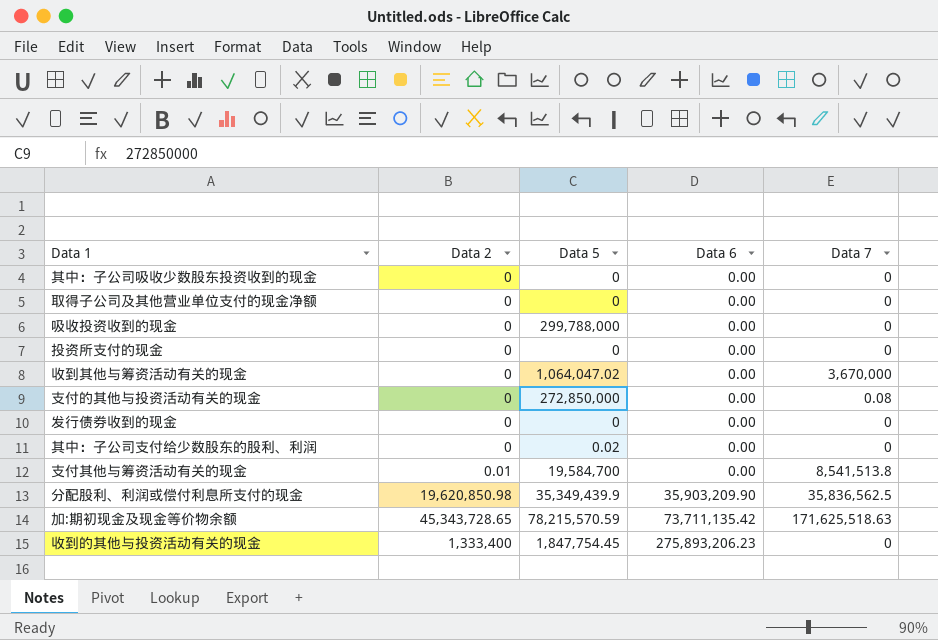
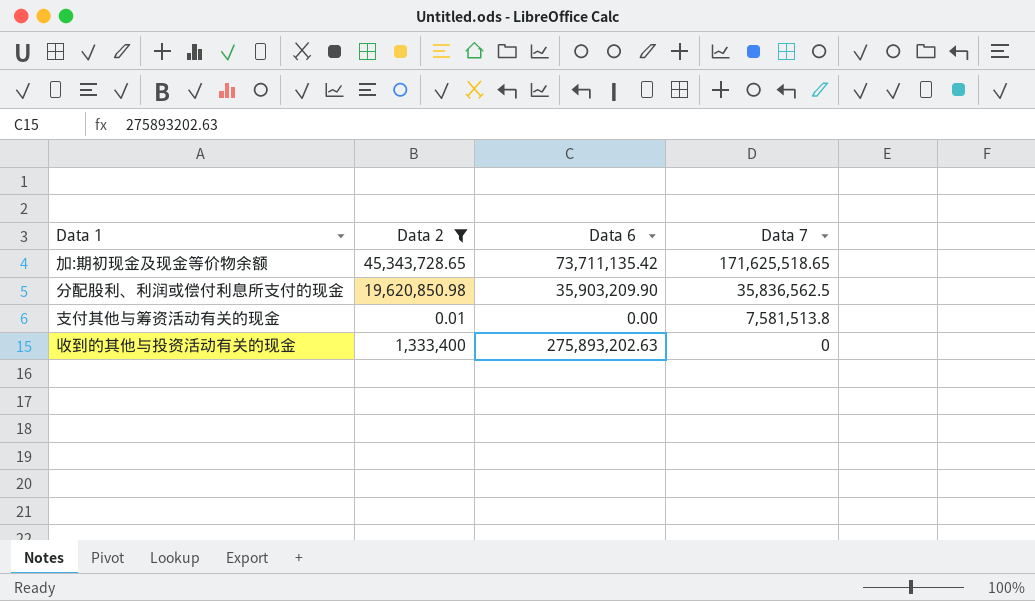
filter: none -> Data 2 != 0
row order: Data 6 ascending -> Data 7 descending
column Data 5 | position: 3 -> none
加:期初现金及现金等价物余额 | Data 7: 171,625,518.63 -> 171,625,518.65
支付其他与筹资活动有关的现金 | Data 7: 8,541,513.8 -> 7,581,513.8
收到的其他与投资活动有关的现金 | Data 6: 275,893,206.23 -> 275,893,202.63

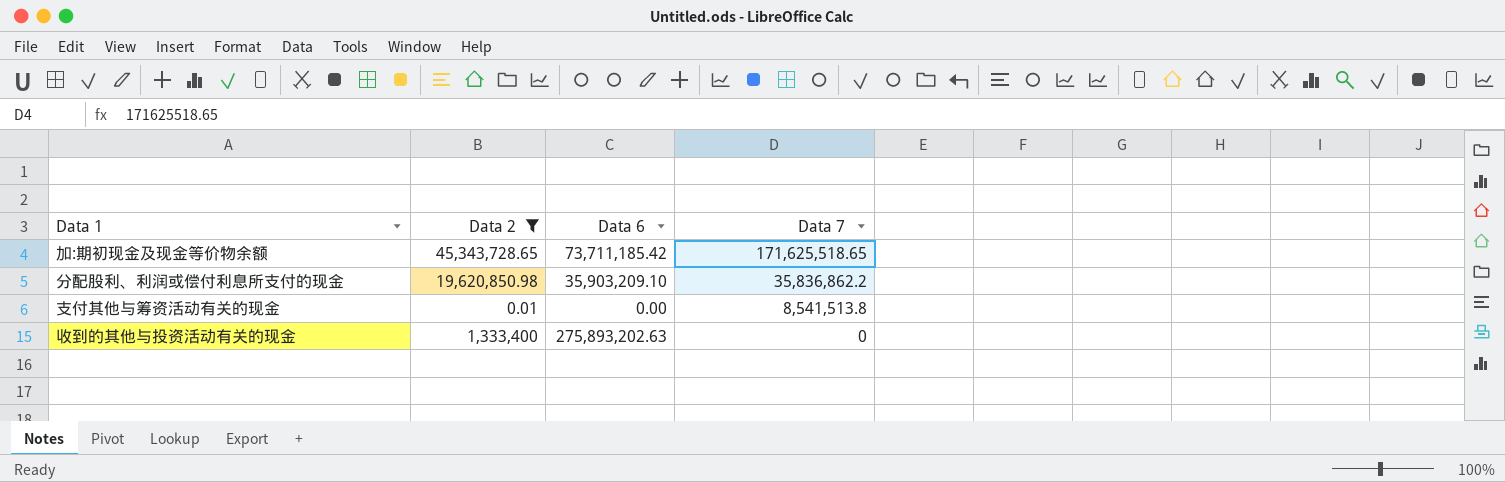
加:期初现金及现金等价物余额 | Data 6: 73,711,135.42 -> 73,711,185.42
分配股利、利润或偿付利息所支付的现金 | Data 6: 35,903,209.90 -> 35,903,209.10
分配股利、利润或偿付利息所支付的现金 | Data 7: 35,836,562.5 -> 35,836,862.2
支付其他与筹资活动有关的现金 | Data 7: 7,581,513.8 -> 8,541,513.8

